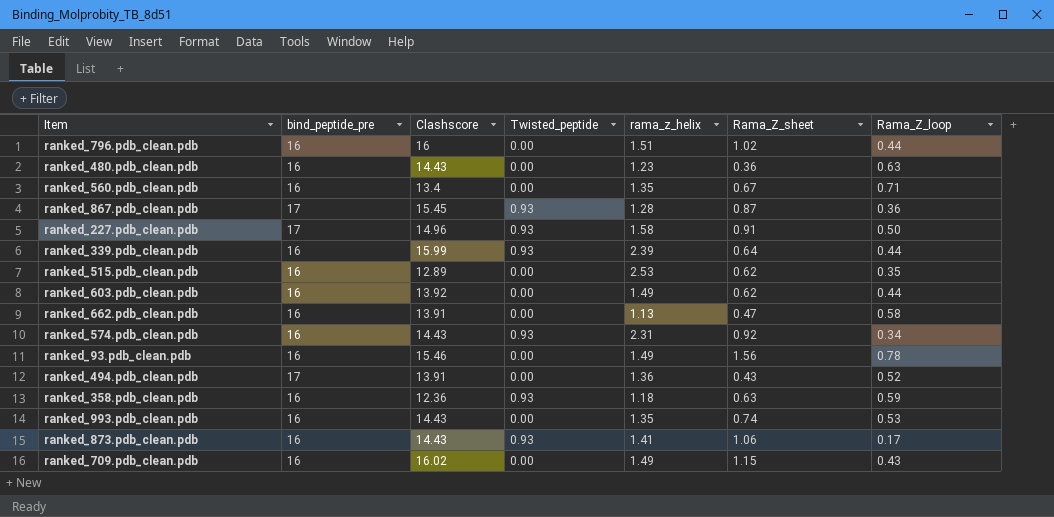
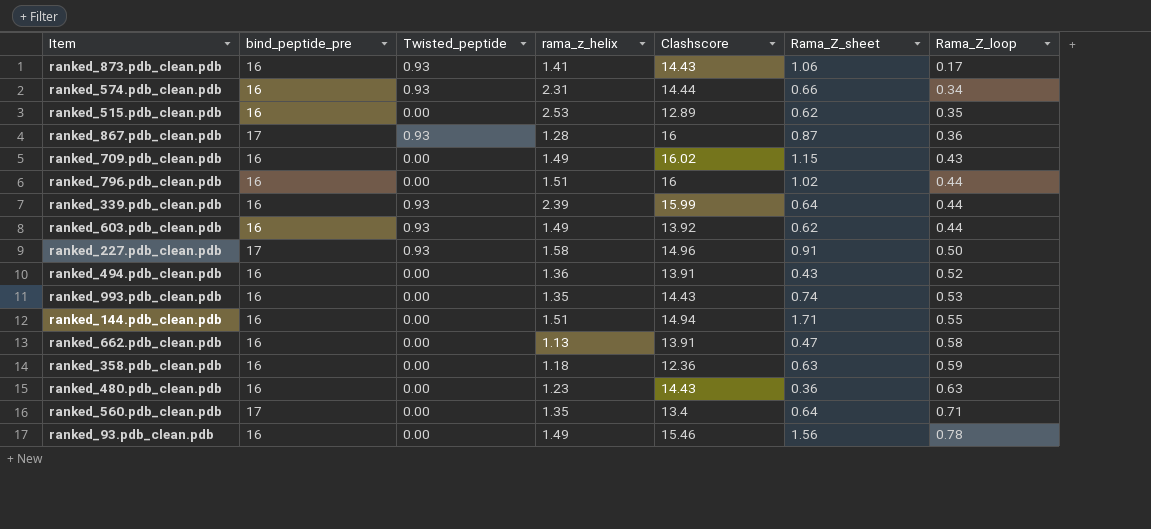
row order: none -> Rama_Z_loop ascending
column Clashscore | position: 3 -> 5
ranked_574.pdb_clean.pdb | Clashscore: 14.43 -> 14.44
ranked_574.pdb_clean.pdb | Rama_Z_sheet: 0.92 -> 0.66
ranked_867.pdb_clean.pdb | Clashscore: 15.45 -> 16
ranked_603.pdb_clean.pdb | Twisted_peptide: 0.00 -> 0.93
ranked_494.pdb_clean.pdb | bind_peptide_pre: 17 -> 16
row ranked_144.pdb_clean.pdb: none -> 16 | 0.00 | 1.51 | 14.94 | 1.71 | 0.55
ranked_358.pdb_clean.pdb | Twisted_peptide: 0.93 -> 0.00
ranked_560.pdb_clean.pdb | bind_peptide_pre: 16 -> 17
ranked_560.pdb_clean.pdb | Rama_Z_sheet: 0.67 -> 0.64

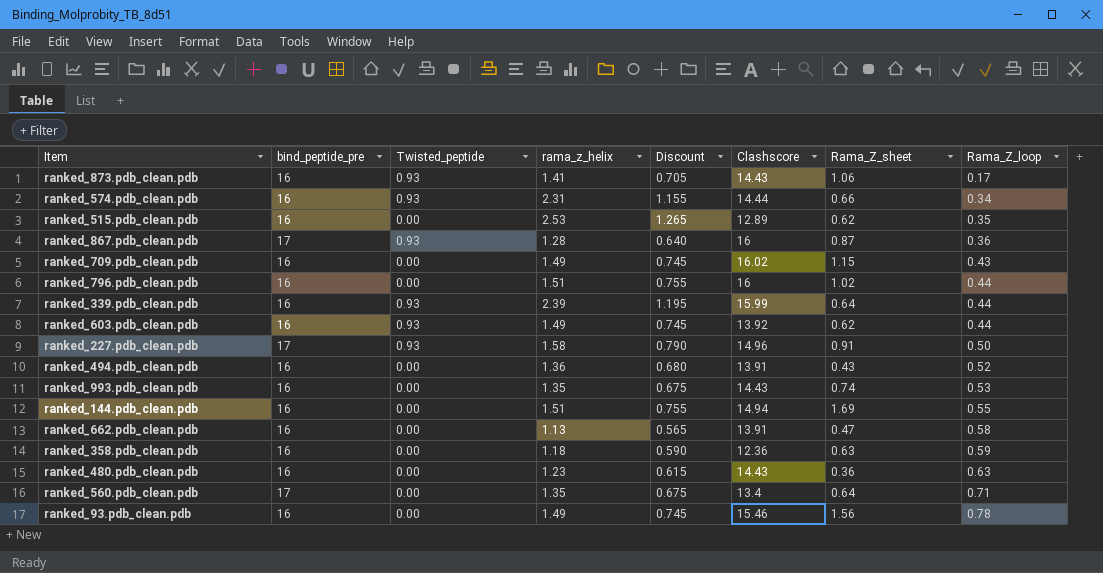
column Discount | formula: none -> [rama_z_helix] * 0.5
ranked_144.pdb_clean.pdb | Rama_Z_sheet: 1.71 -> 1.69

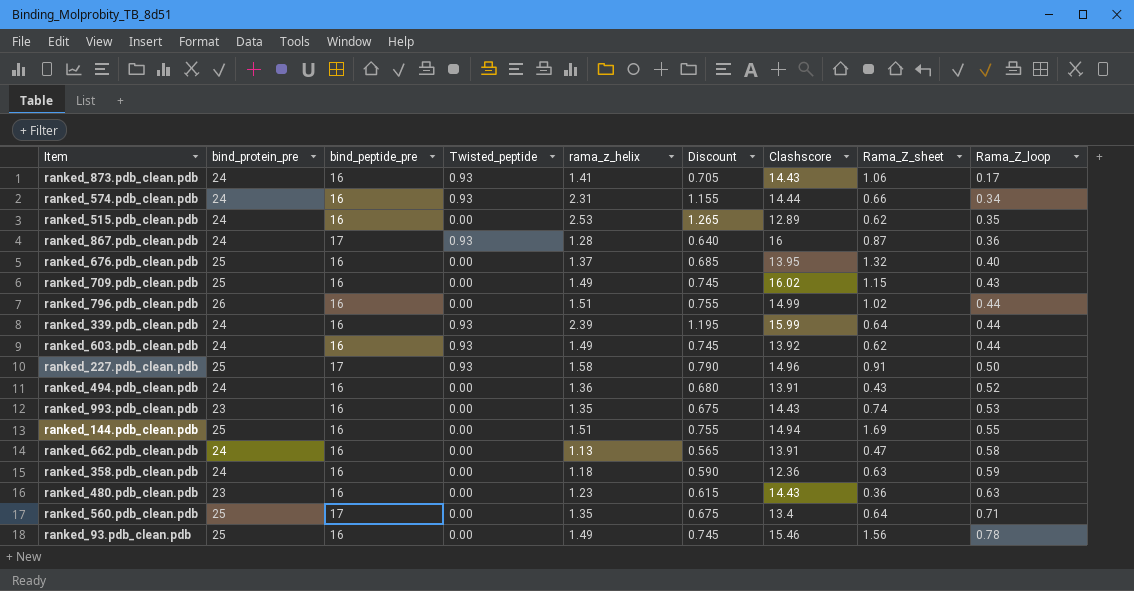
column bind_protein_pre | position: none -> 2
row ranked_676.pdb_clean.pdb: none -> 25 | 16 | 0.00 | 1.37 | 0.685 | 13.95 | 1.32 | 0.40
ranked_796.pdb_clean.pdb | Clashscore: 16 -> 14.99

